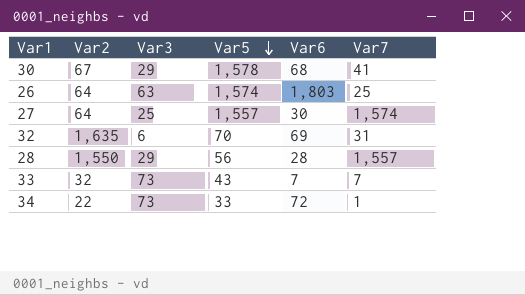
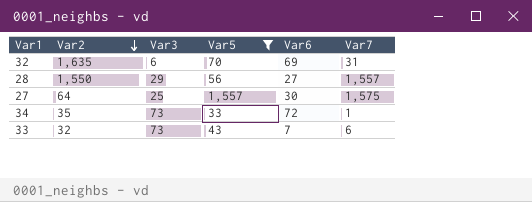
filter: none -> Var5 <= 1,557
row order: Var5 descending -> Var2 descending
28 | Var6: 28 -> 27
27 | Var7: 1,574 -> 1,575
34 | Var2: 22 -> 35
33 | Var7: 7 -> 6

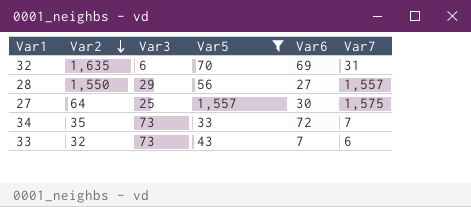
34 | Var7: 1 -> 7

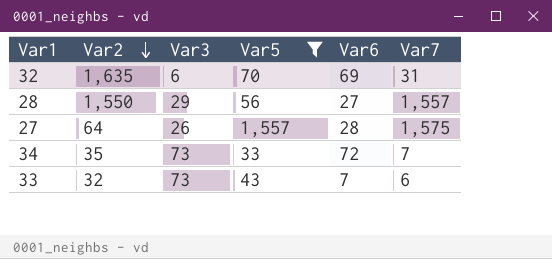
27 | Var3: 25 -> 26
27 | Var6: 30 -> 28

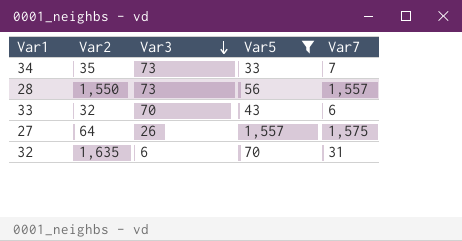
row order: Var2 descending -> Var3 descending
column Var6 | position: 5 -> none
28 | Var3: 29 -> 73
33 | Var3: 73 -> 70

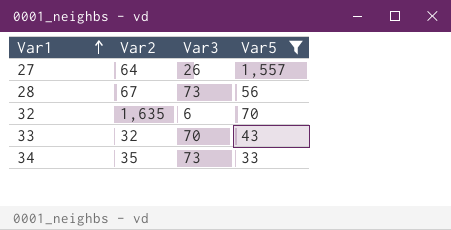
row order: Var3 descending -> Var1 ascending
column Var7 | position: 5 -> none
28 | Var2: 1,550 -> 67

